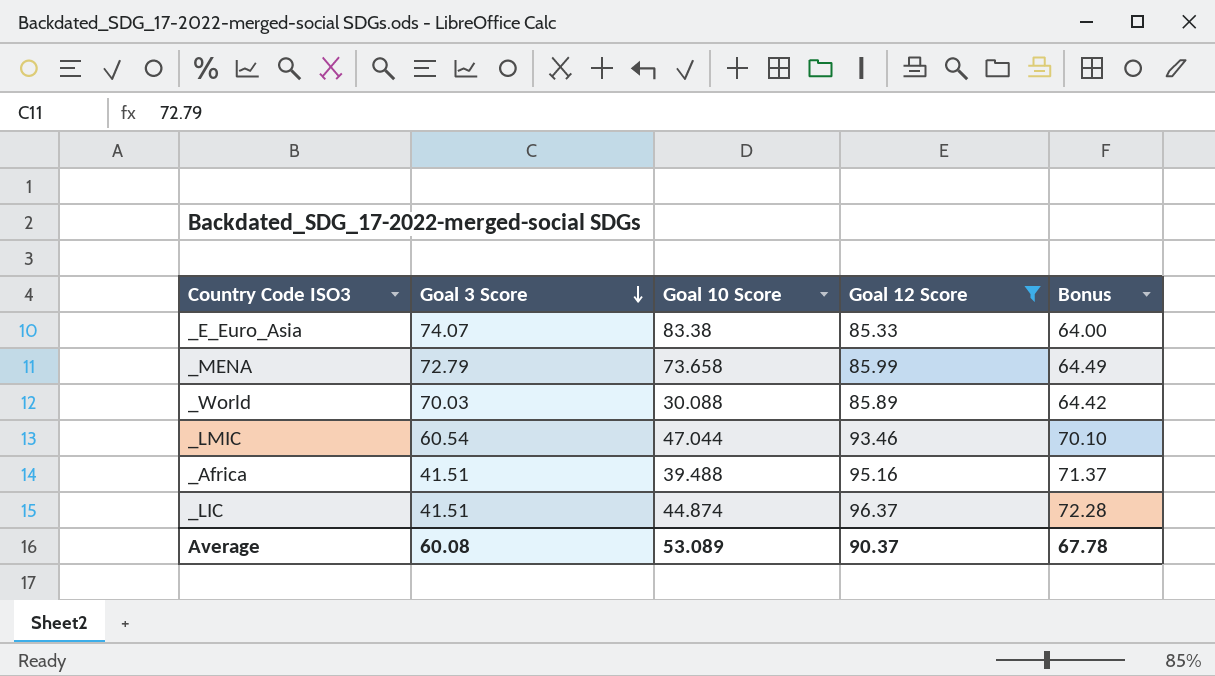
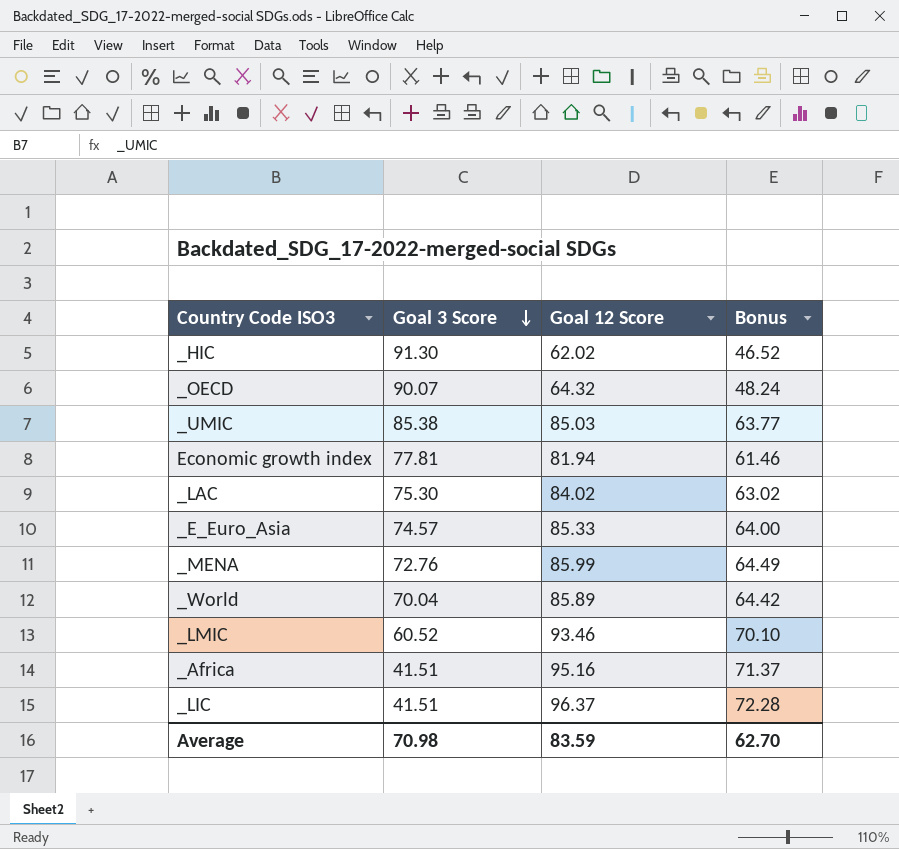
filter: Goal 12 Score >= 85.33 -> none
column Goal 10 Score | position: 3 -> none
_E_Euro_Asia | Goal 3 Score: 74.07 -> 74.57
_MENA | Goal 3 Score: 72.79 -> 72.76
_World | Goal 3 Score: 70.03 -> 70.04
_LMIC | Goal 3 Score: 60.54 -> 60.52
Average | Goal 3 Score: 60.08 -> 70.98
Average | Goal 12 Score: 90.37 -> 83.59
Average | Bonus: 67.78 -> 62.70

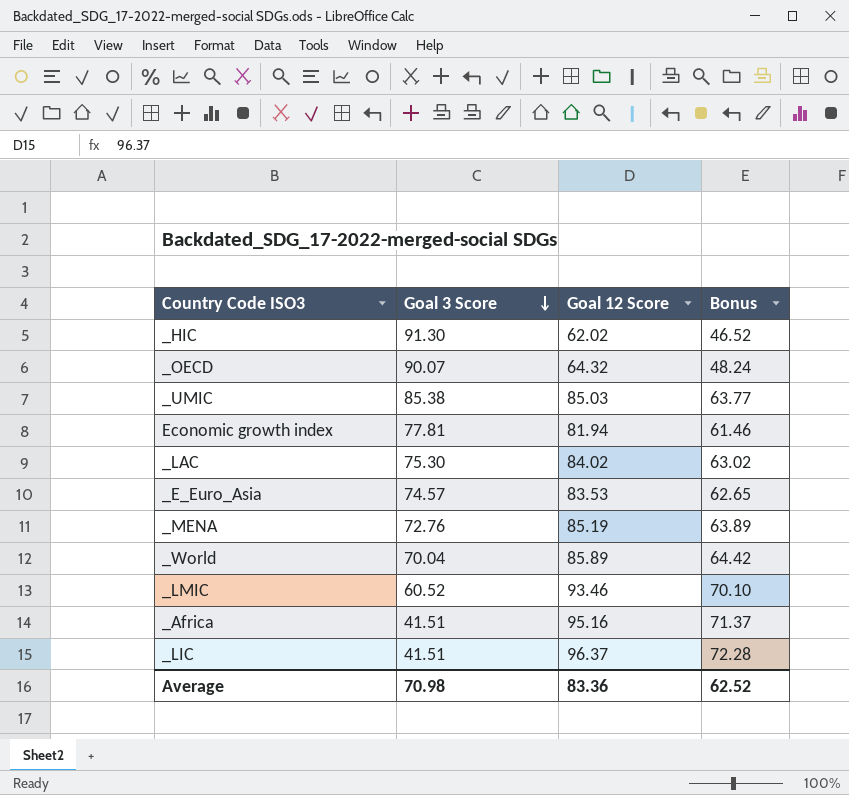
_E_Euro_Asia | Goal 12 Score: 85.33 -> 83.53
_E_Euro_Asia | Bonus: 64.00 -> 62.65
_MENA | Goal 12 Score: 85.99 -> 85.19
_MENA | Bonus: 64.49 -> 63.89
Average | Goal 12 Score: 83.59 -> 83.36
Average | Bonus: 62.70 -> 62.52

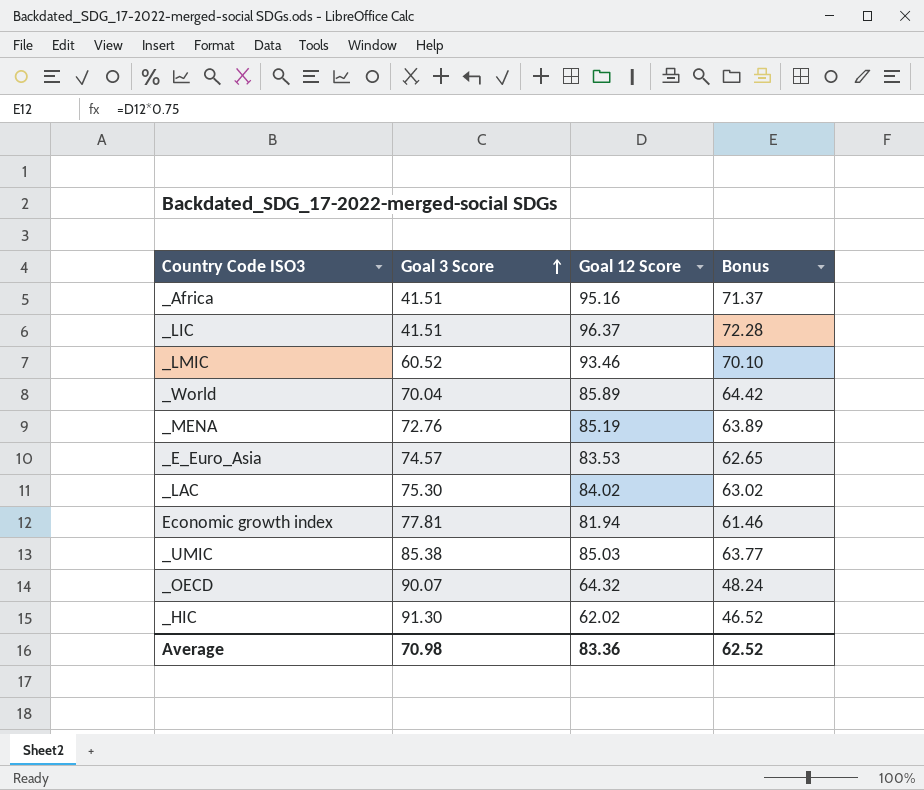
row order: Goal 3 Score descending -> Goal 3 Score ascending

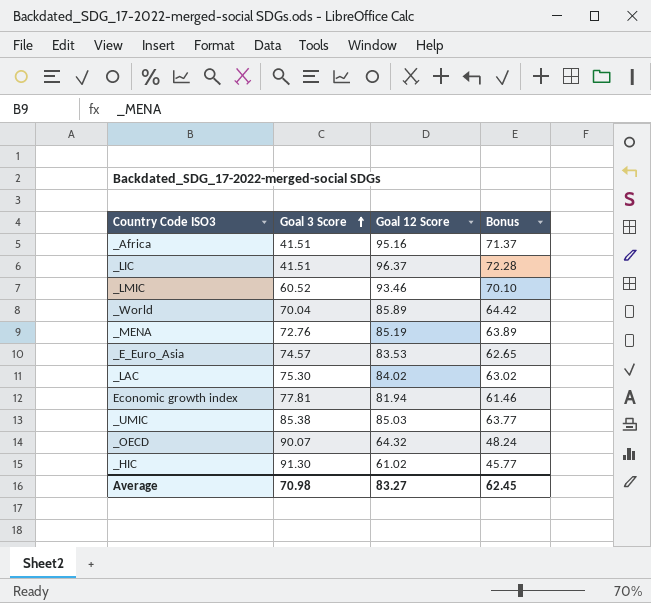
_HIC | Goal 12 Score: 62.02 -> 61.02
_HIC | Bonus: 46.52 -> 45.77
Average | Goal 12 Score: 83.36 -> 83.27
Average | Bonus: 62.52 -> 62.45

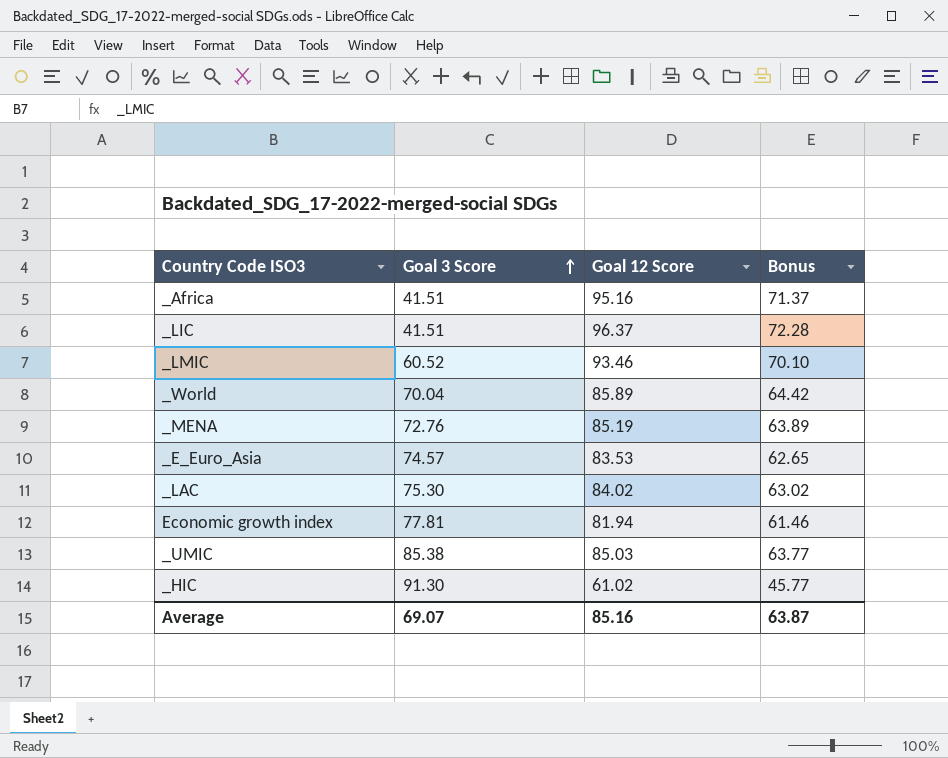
row _OECD: 90.07 | 64.32 | 48.24 -> none
Average | Goal 3 Score: 70.98 -> 69.07
Average | Goal 12 Score: 83.27 -> 85.16
Average | Bonus: 62.45 -> 63.87

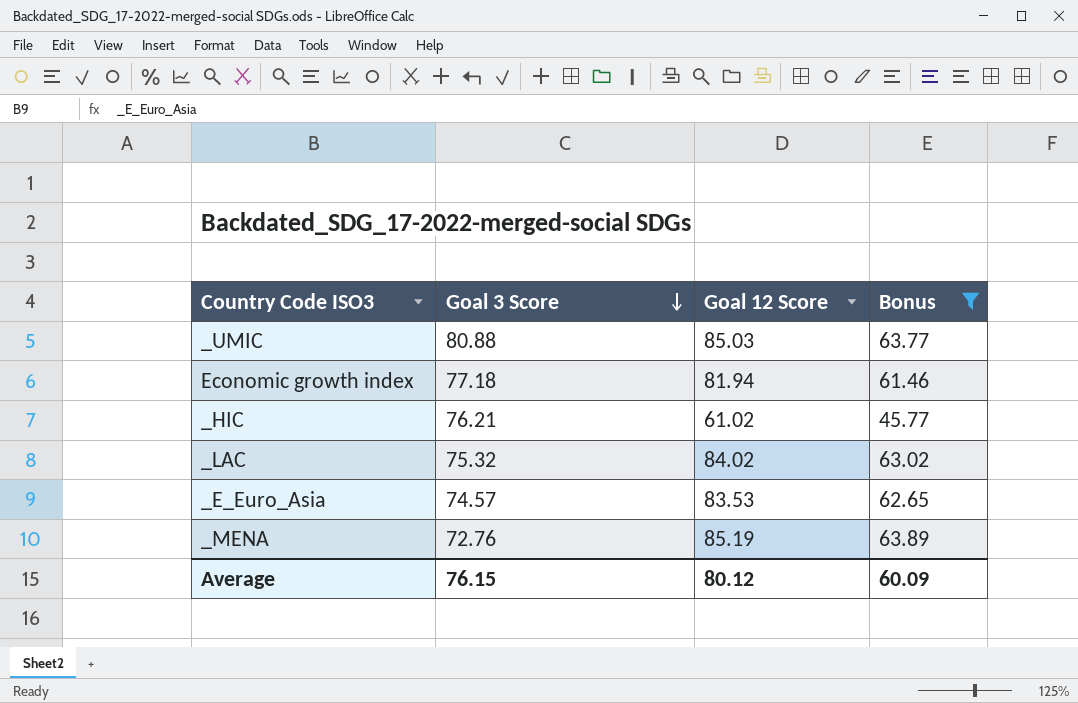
filter: none -> Bonus <= 63.89
row order: Goal 3 Score ascending -> Goal 3 Score descending
_UMIC | Goal 3 Score: 85.38 -> 80.88
Economic growth index | Goal 3 Score: 77.81 -> 77.18
_HIC | Goal 3 Score: 91.30 -> 76.21
_LAC | Goal 3 Score: 75.30 -> 75.32
Average | Goal 3 Score: 69.07 -> 76.15
Average | Goal 12 Score: 85.16 -> 80.12
Average | Bonus: 63.87 -> 60.09

